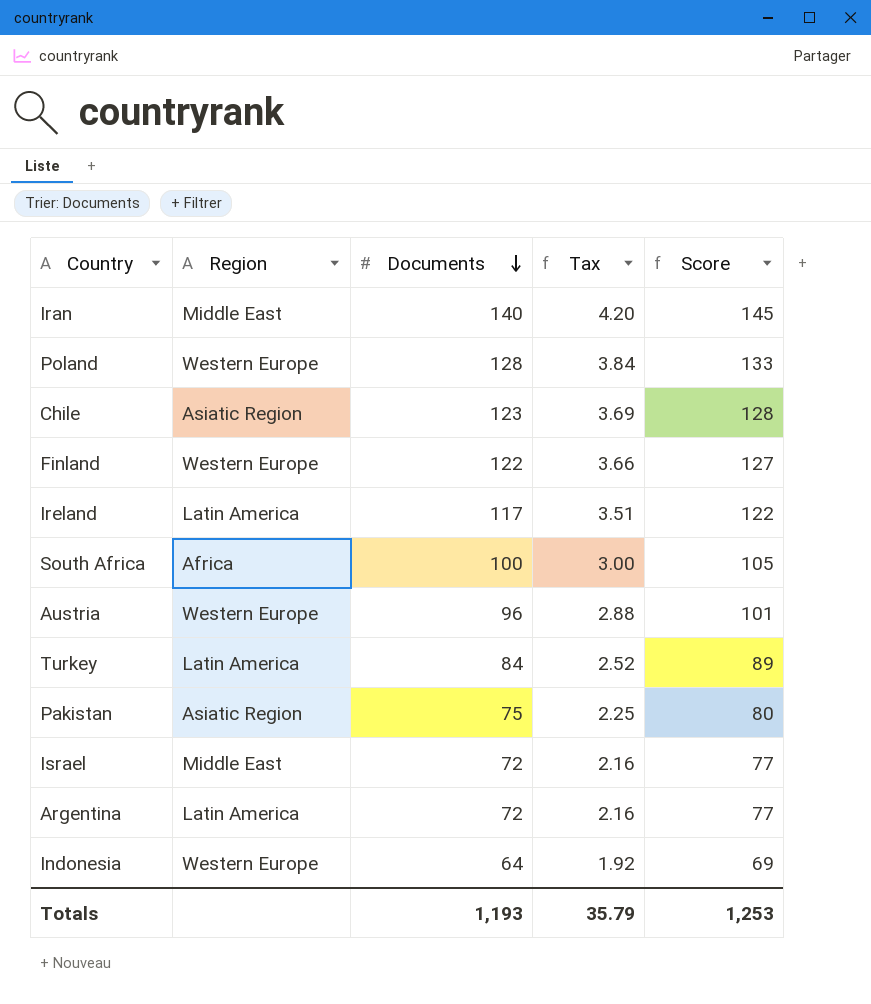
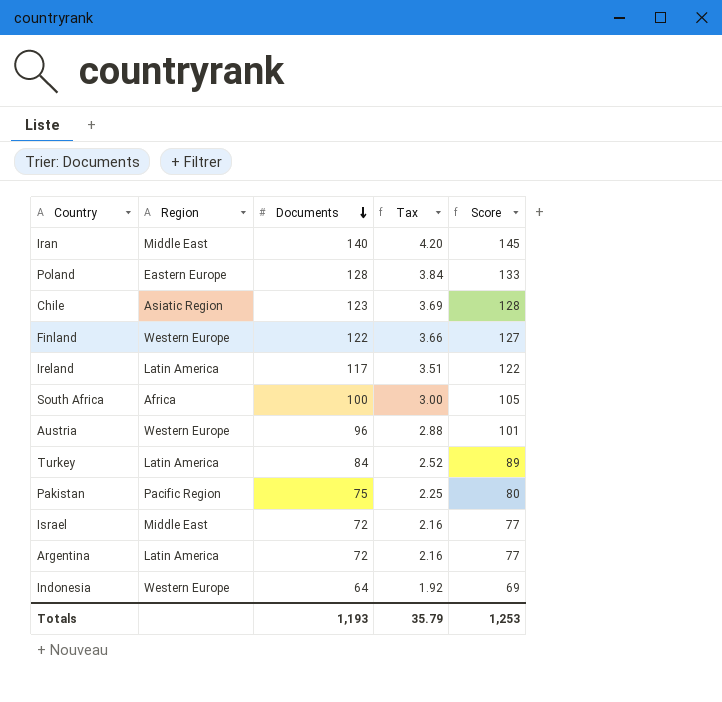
Poland | Region: Western Europe -> Eastern Europe
Pakistan | Region: Asiatic Region -> Pacific Region

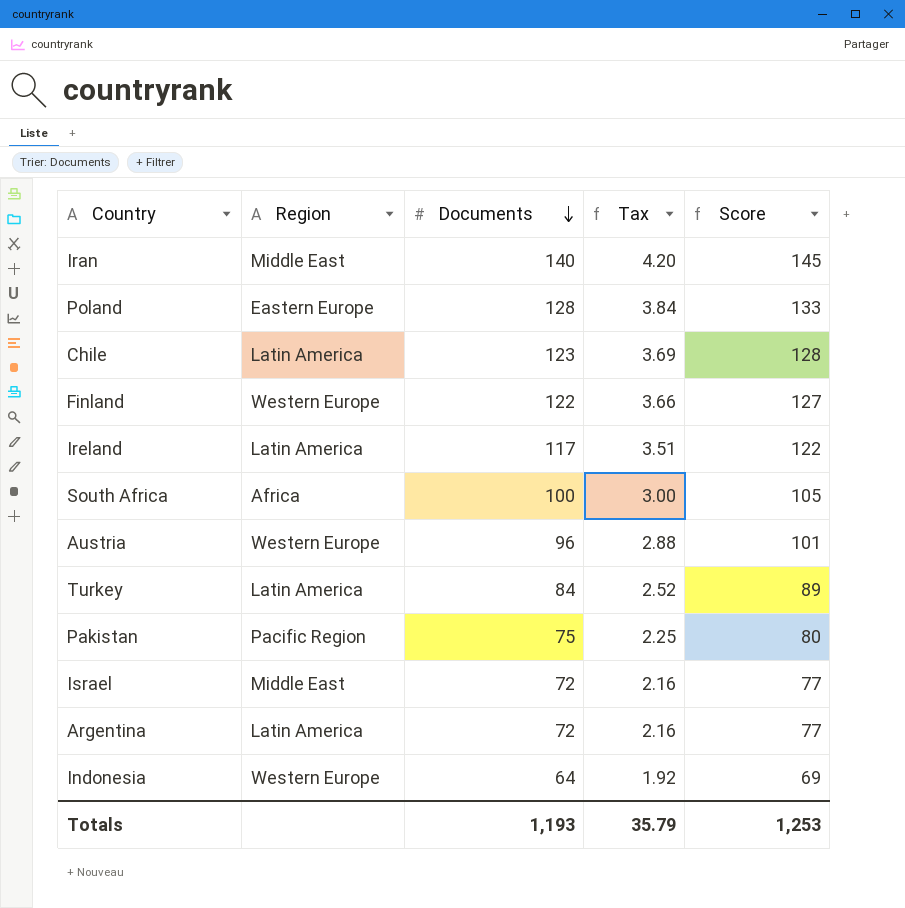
Chile | Region: Asiatic Region -> Latin America

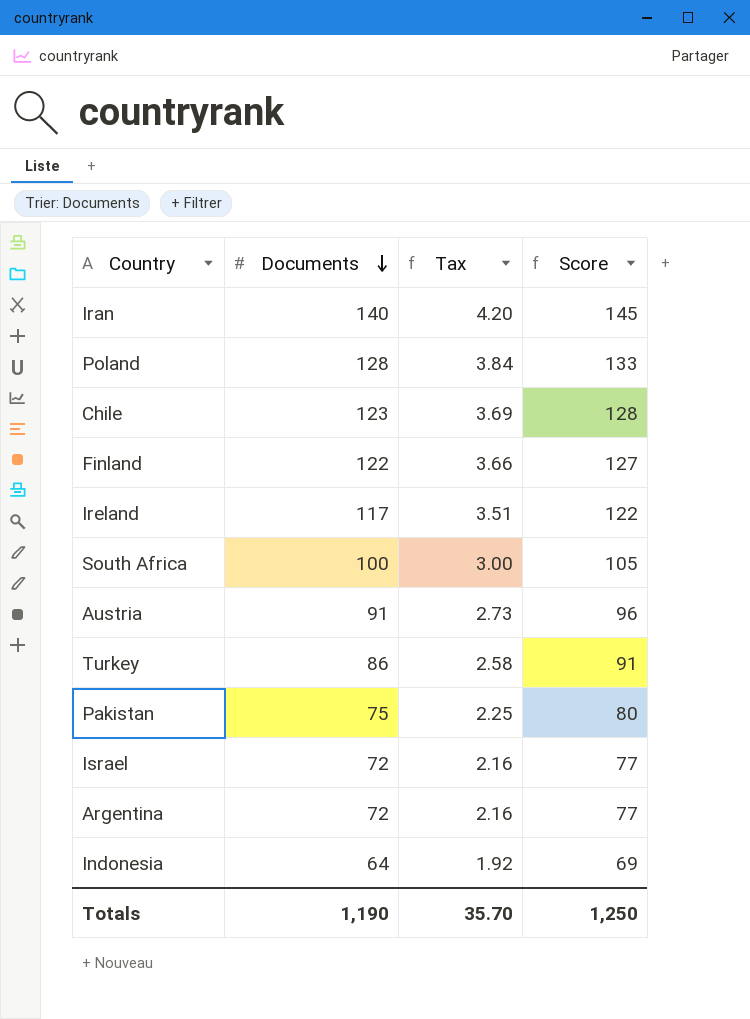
column Region | position: 2 -> none
Austria | Documents: 96 -> 91
Austria | Tax: 2.88 -> 2.73
Austria | Score: 101 -> 96
Turkey | Documents: 84 -> 86
Turkey | Tax: 2.52 -> 2.58
Turkey | Score: 89 -> 91
Totals | Documents: 1,193 -> 1,190
Totals | Tax: 35.79 -> 35.70
Totals | Score: 1,253 -> 1,250

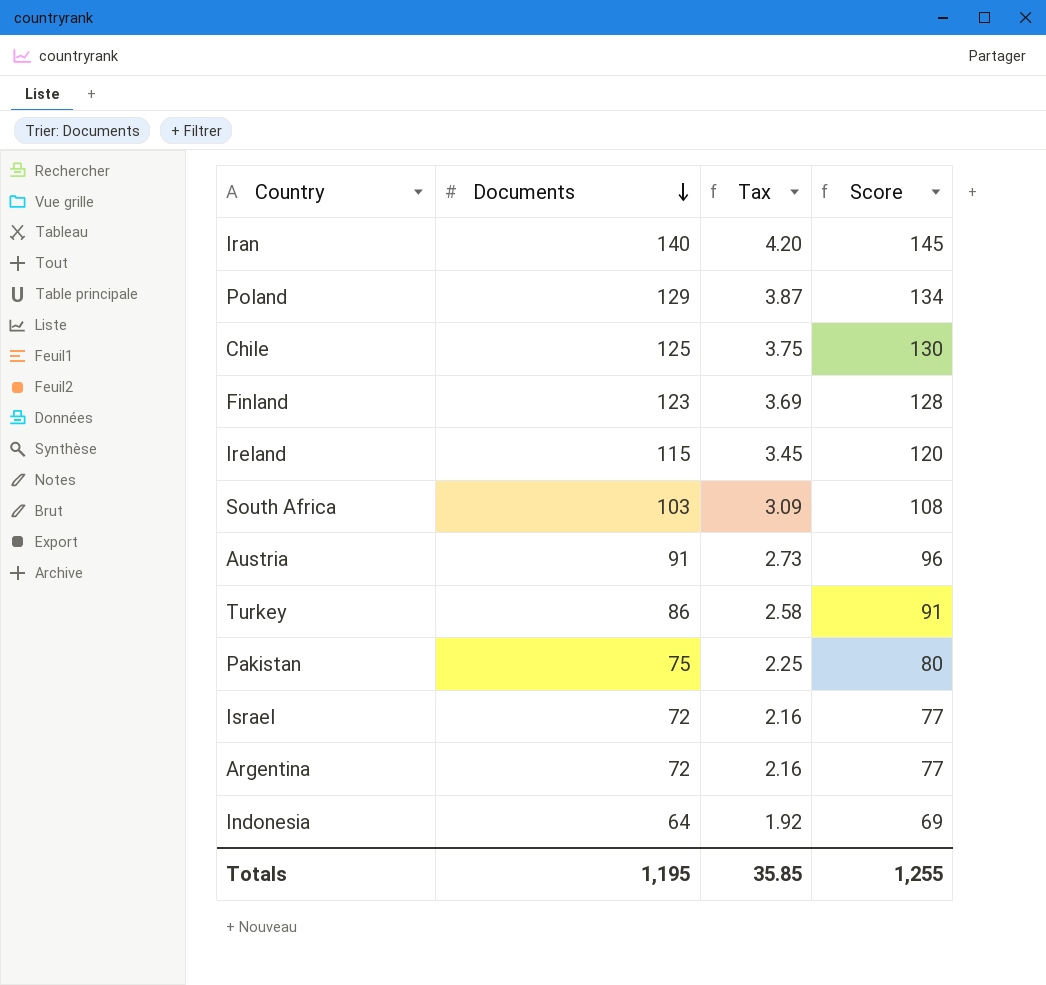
Poland | Documents: 128 -> 129
Poland | Tax: 3.84 -> 3.87
Poland | Score: 133 -> 134
Chile | Documents: 123 -> 125
Chile | Tax: 3.69 -> 3.75
Chile | Score: 128 -> 130
Finland | Documents: 122 -> 123
Finland | Tax: 3.66 -> 3.69
Finland | Score: 127 -> 128
Ireland | Documents: 117 -> 115
Ireland | Tax: 3.51 -> 3.45
Ireland | Score: 122 -> 120
South Africa | Documents: 100 -> 103
South Africa | Tax: 3.00 -> 3.09
South Africa | Score: 105 -> 108
Totals | Documents: 1,190 -> 1,195
Totals | Tax: 35.70 -> 35.85
Totals | Score: 1,250 -> 1,255

